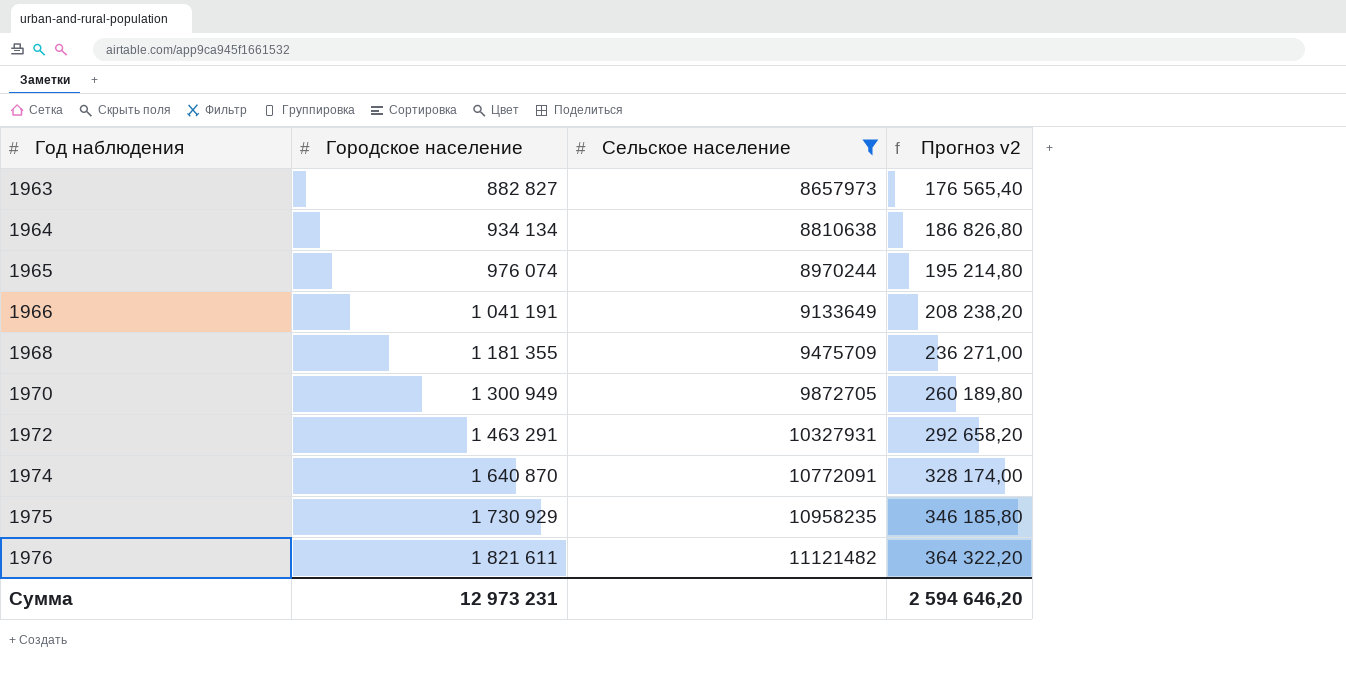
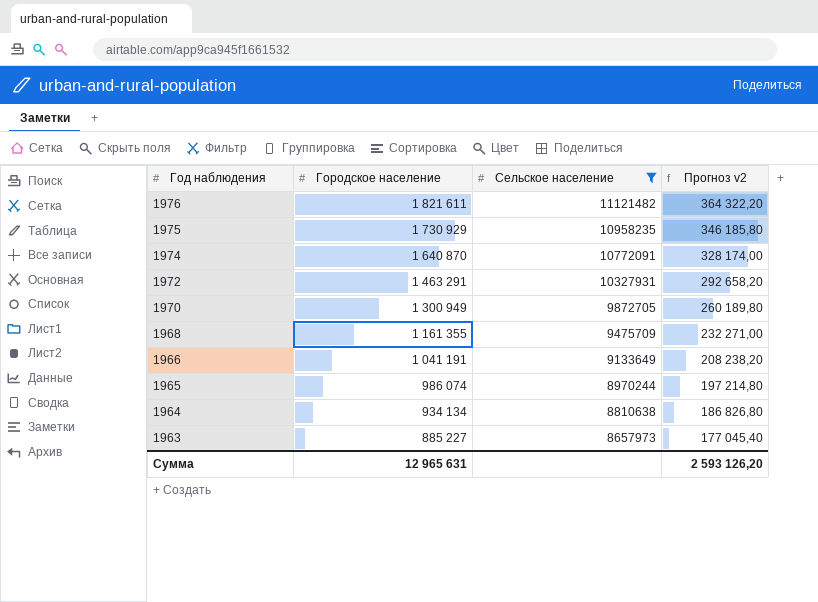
row order: Год наблюдения ascending -> Год наблюдения descending
1968 | Городское население: 1 181 355 -> 1 161 355
1968 | Прогноз v2: 236 271,00 -> 232 271,00
1965 | Городское население: 976 074 -> 986 074
1965 | Прогноз v2: 195 214,80 -> 197 214,80
1963 | Городское население: 882 827 -> 885 227
1963 | Прогноз v2: 176 565,40 -> 177 045,40
Сумма | Городское население: 12 973 231 -> 12 965 631
Сумма | Прогноз v2: 2 594 646,20 -> 2 593 126,20

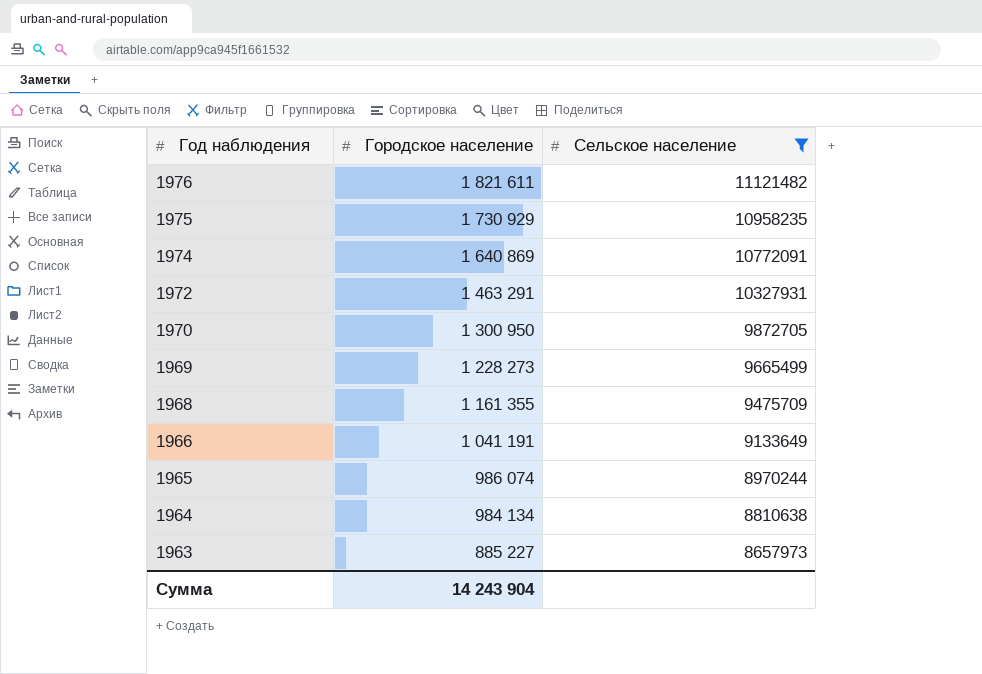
column Прогноз v2 | formula: [Городское население] * 0,2 -> none
1974 | Городское население: 1 640 870 -> 1 640 869
1970 | Городское население: 1 300 949 -> 1 300 950
row 1969: none -> 1 228 273 | 9665499
1964 | Городское население: 934 134 -> 984 134
Сумма | Городское население: 12 965 631 -> 14 243 904

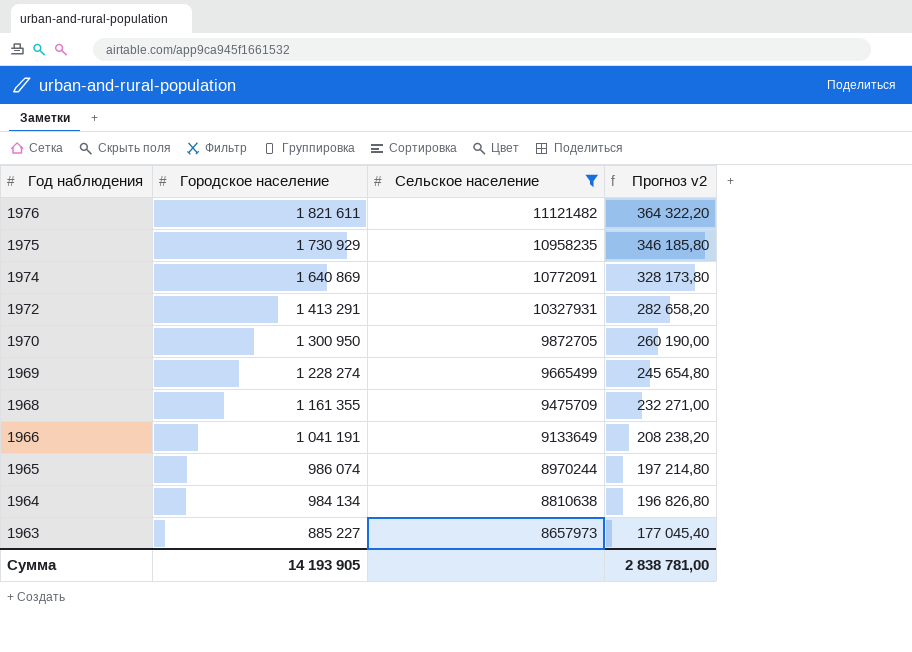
column Прогноз v2 | formula: none -> [Городское население] * 0,2
1972 | Городское население: 1 463 291 -> 1 413 291
1969 | Городское население: 1 228 273 -> 1 228 274
Сумма | Городское население: 14 243 904 -> 14 193 905

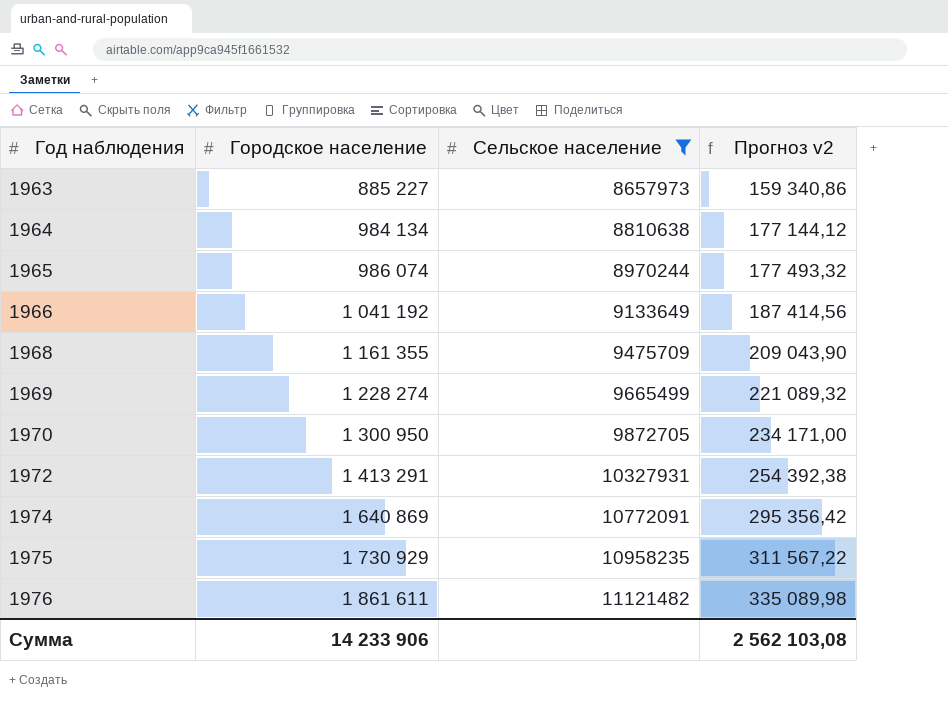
row order: Год наблюдения descending -> Год наблюдения ascending
column Прогноз v2 | formula: [Городское население] * 0,2 -> [Городское население] * 0,18
1966 | Городское население: 1 041 191 -> 1 041 192
1976 | Городское население: 1 821 611 -> 1 861 611
Сумма | Городское население: 14 193 905 -> 14 233 906
Сумма | Прогноз v2: 2 838 781,00 -> 2 562 103,08

